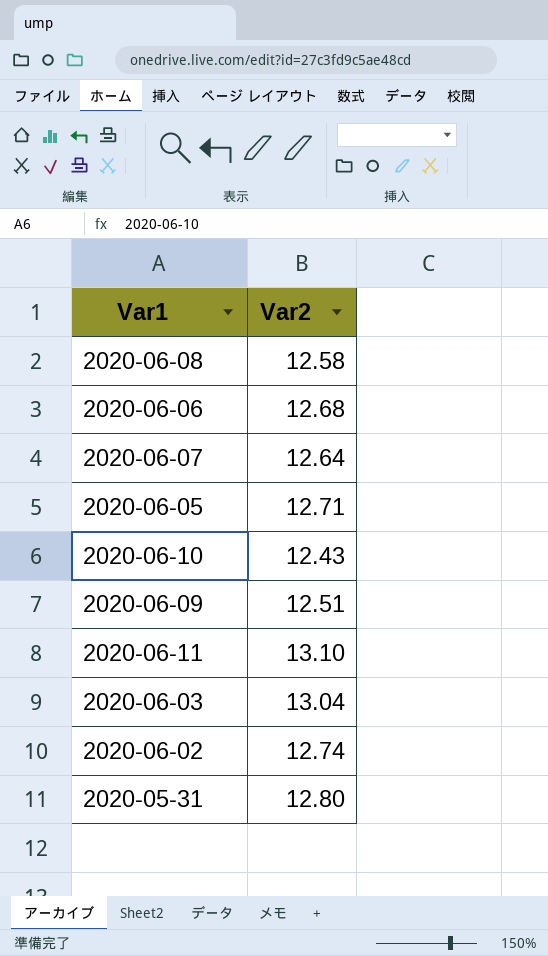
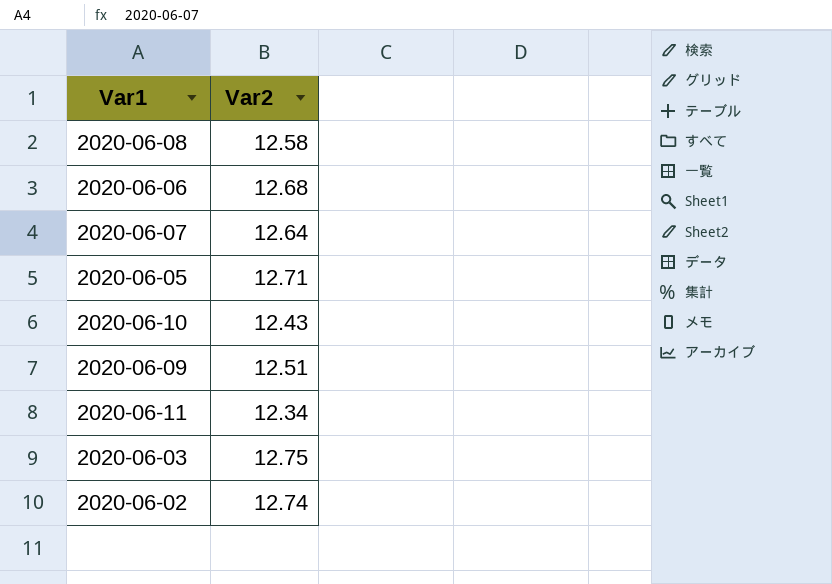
row 2020-05-31: 12.80 -> none
2020-06-11 | Var2: 13.10 -> 12.34
2020-06-03 | Var2: 13.04 -> 12.75

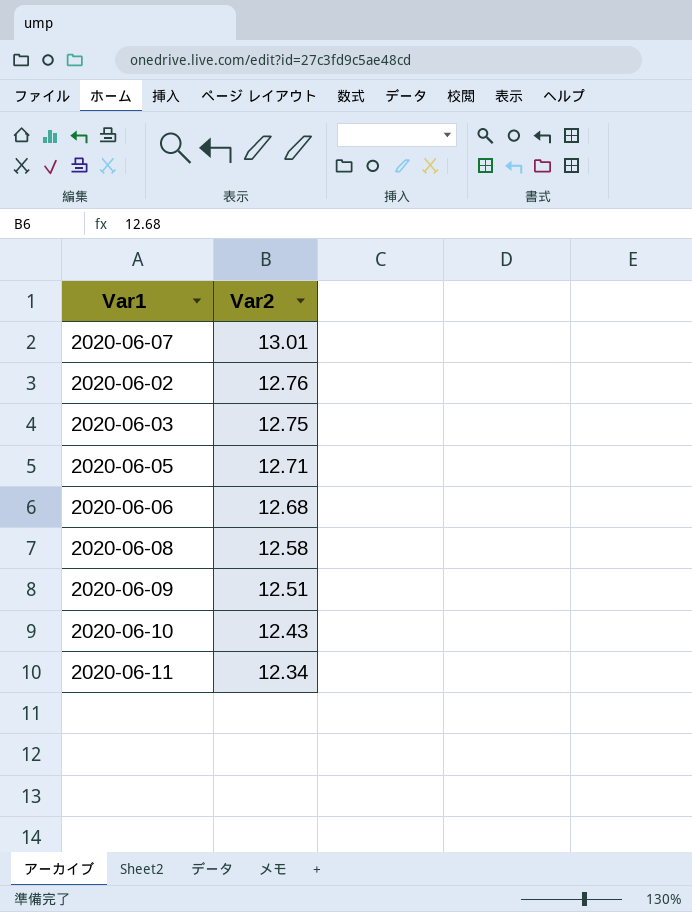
row order: none -> Var2 descending
2020-06-07 | Var2: 12.64 -> 13.01
2020-06-02 | Var2: 12.74 -> 12.76

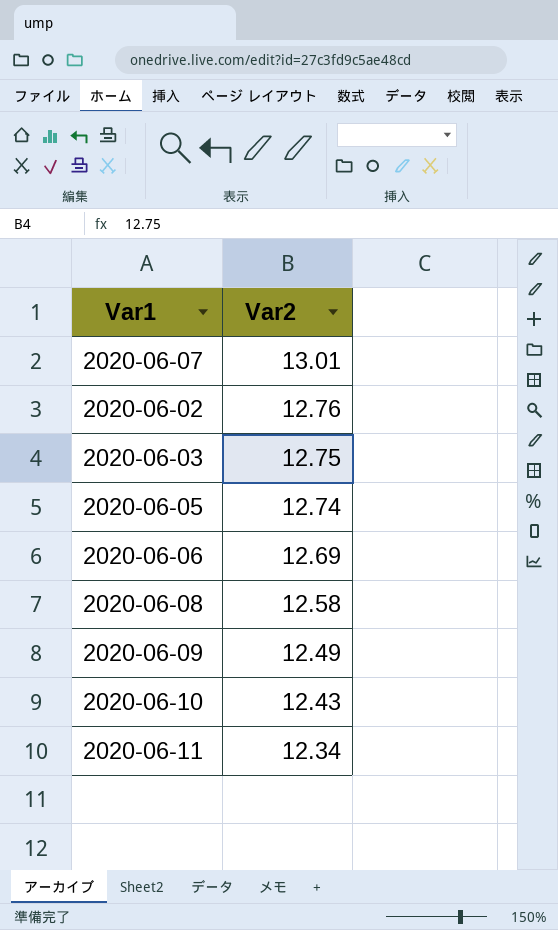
2020-06-05 | Var2: 12.71 -> 12.74
2020-06-06 | Var2: 12.68 -> 12.69
2020-06-09 | Var2: 12.51 -> 12.49

